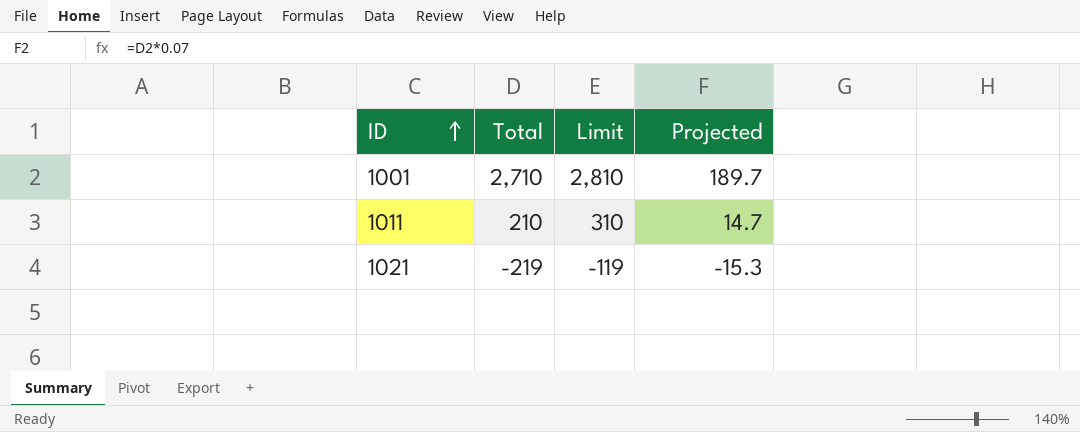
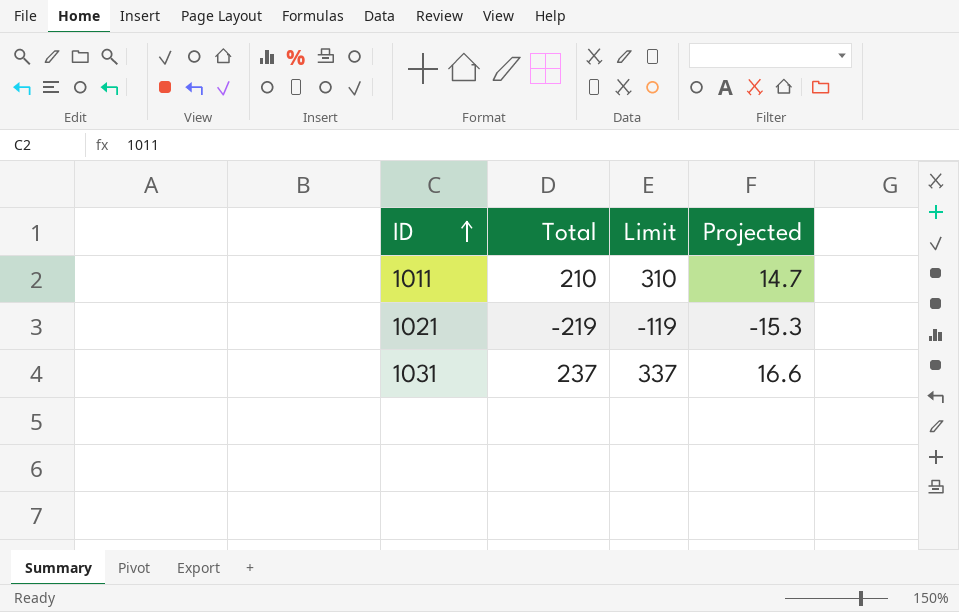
row 1001: 2,710 | 2,810 | 189.7 -> none
row 1031: none -> 237 | 337 | 16.6

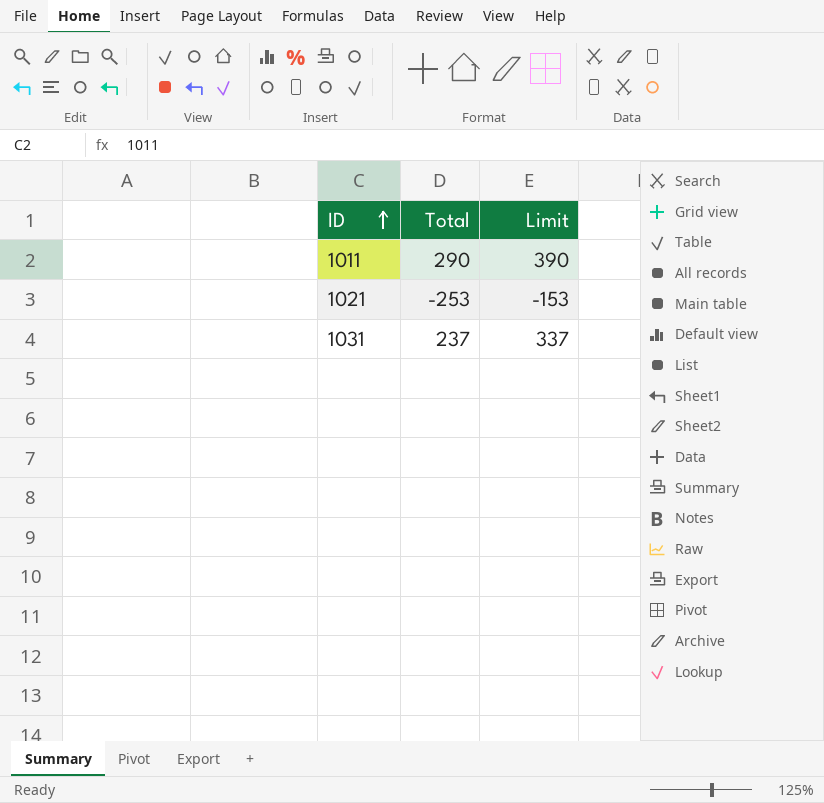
column Projected | formula: [Total] * 0.07 -> none
1011 | Total: 210 -> 290
1011 | Limit: 310 -> 390
1021 | Total: -219 -> -253
1021 | Limit: -119 -> -153

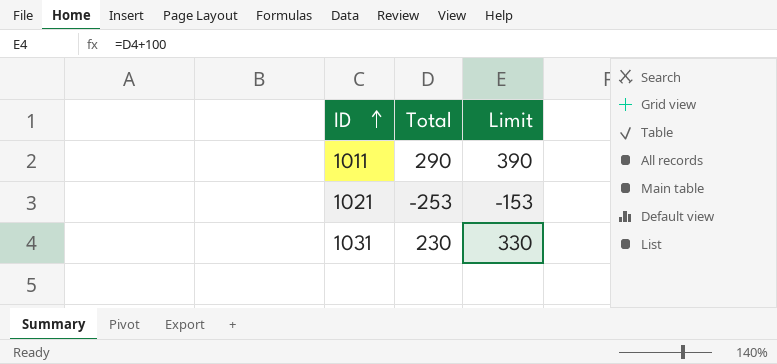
1031 | Total: 237 -> 230
1031 | Limit: 337 -> 330

